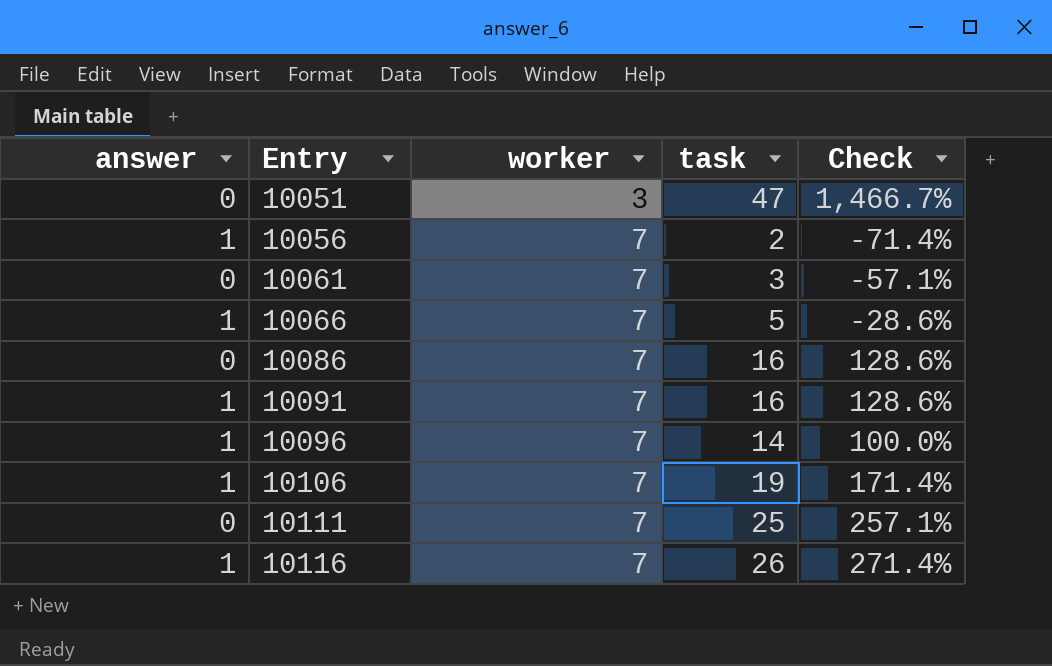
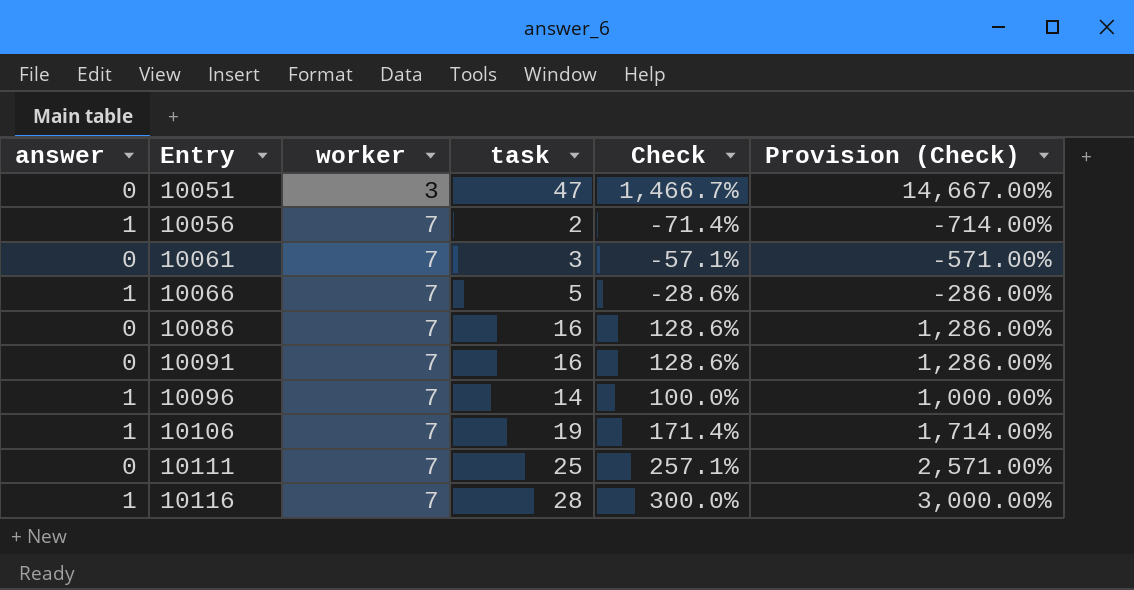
column Provision (Check) | formula: none -> [Check] * 10
10091 | answer: 1 -> 0
10116 | task: 26 -> 28
10116 | Check: 271.4% -> 300.0%

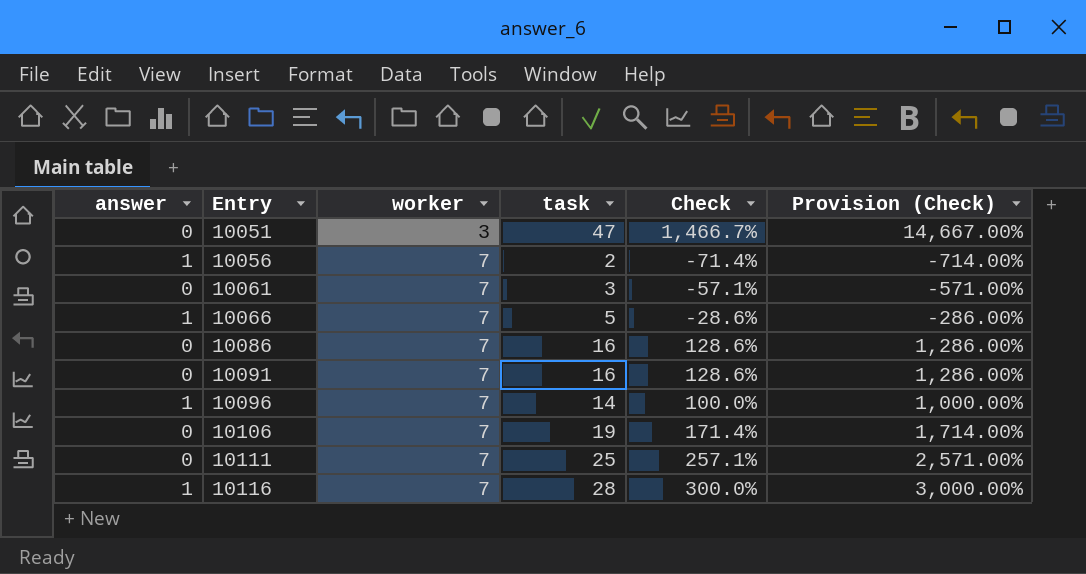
10106 | answer: 1 -> 0

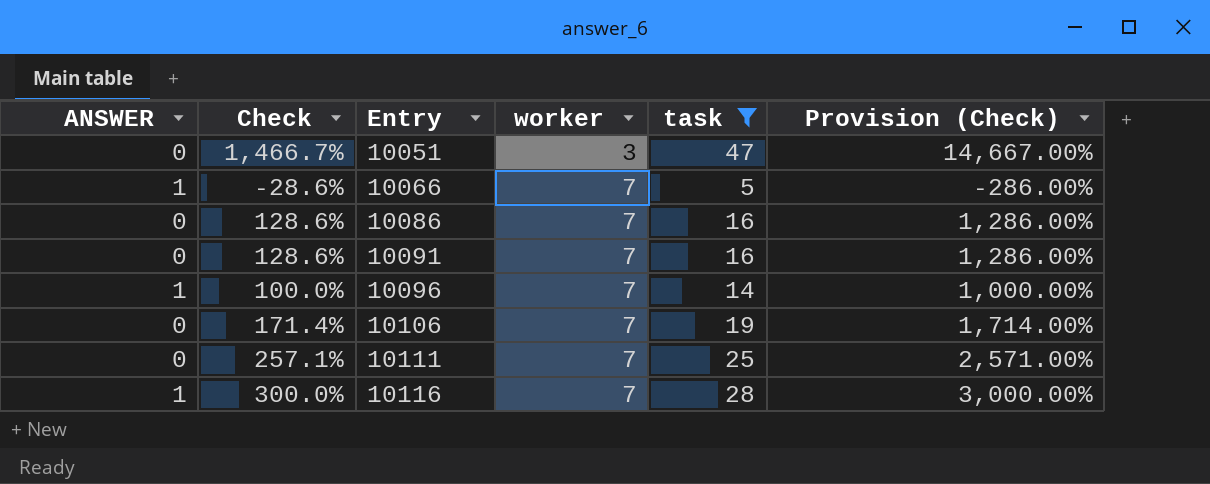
filter: none -> task >= 5
column name: answer -> ANSWER
column Check | position: 5 -> 2

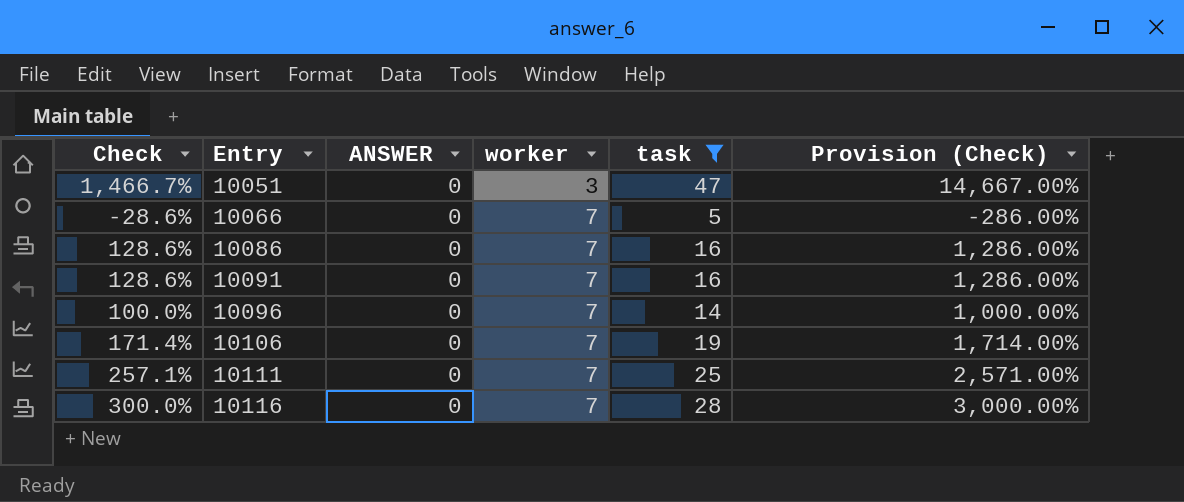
column ANSWER | position: 1 -> 3
10066 | ANSWER: 1 -> 0
10096 | ANSWER: 1 -> 0
10116 | ANSWER: 1 -> 0

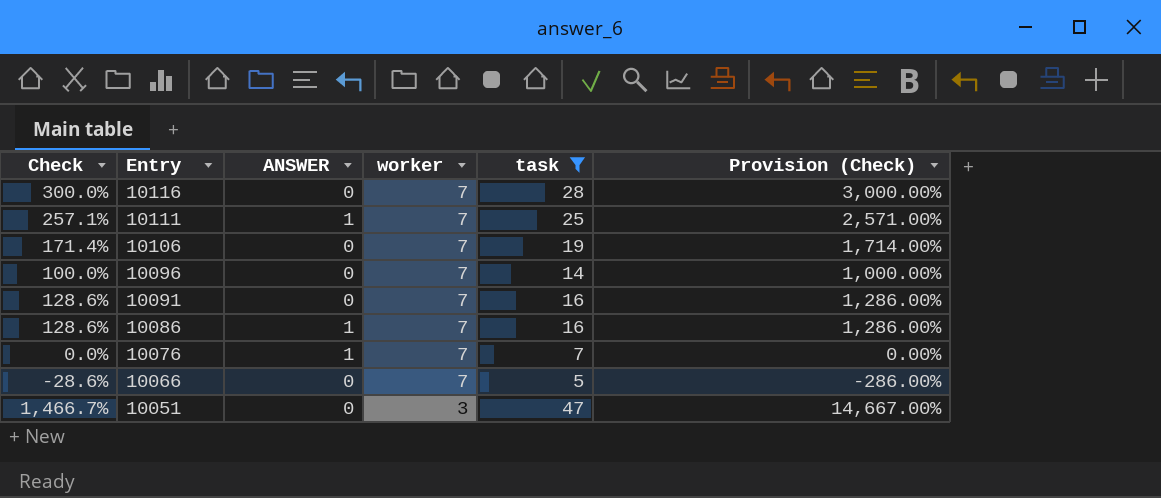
row order: Entry ascending -> Entry descending
10111 | ANSWER: 0 -> 1
10086 | ANSWER: 0 -> 1
row 10076: none -> 0.0% | 1 | 7 | 7 | 0.00%

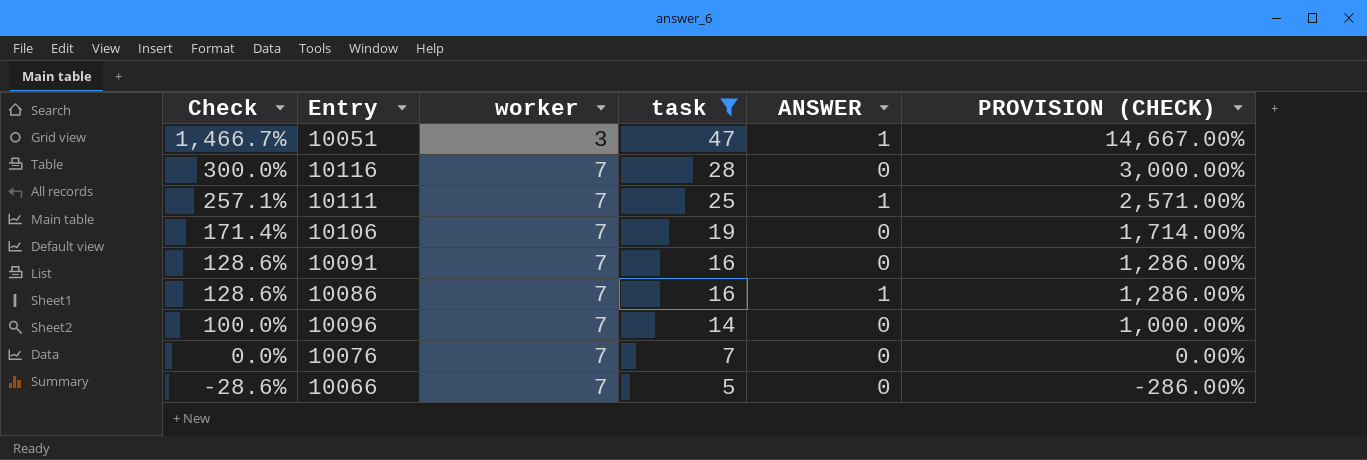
row order: Entry descending -> Check descending
column ANSWER | position: 3 -> 5
column name: Provision (Check) -> PROVISION (CHECK)
10051 | ANSWER: 0 -> 1
10076 | ANSWER: 1 -> 0

